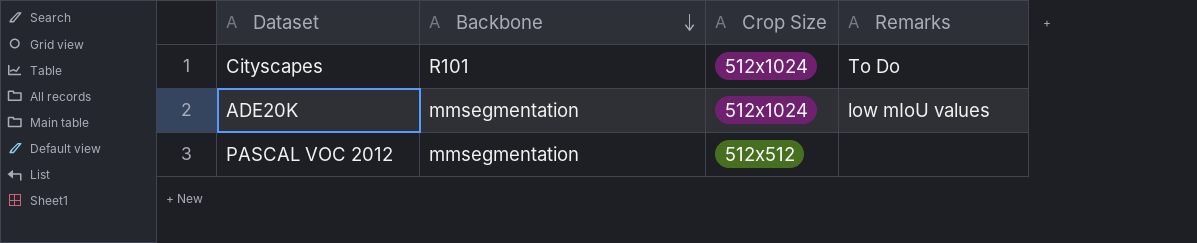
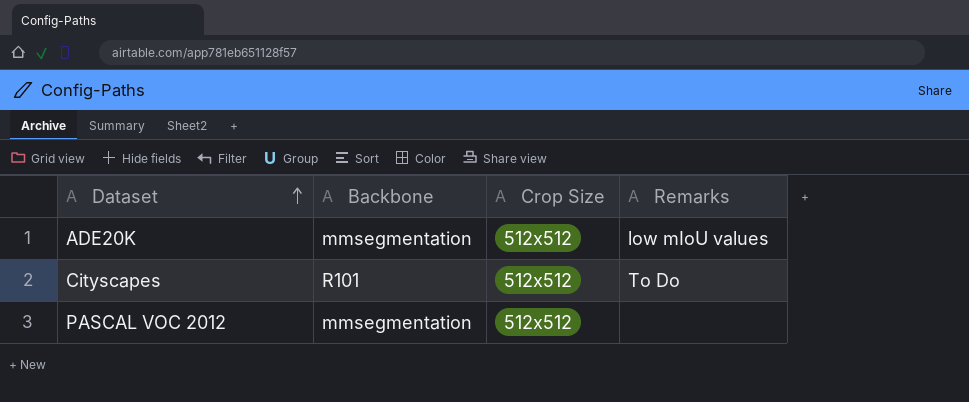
row order: Backbone descending -> Dataset ascending
ADE20K | Crop Size: 512x1024 -> 512x512
Cityscapes | Crop Size: 512x1024 -> 512x512

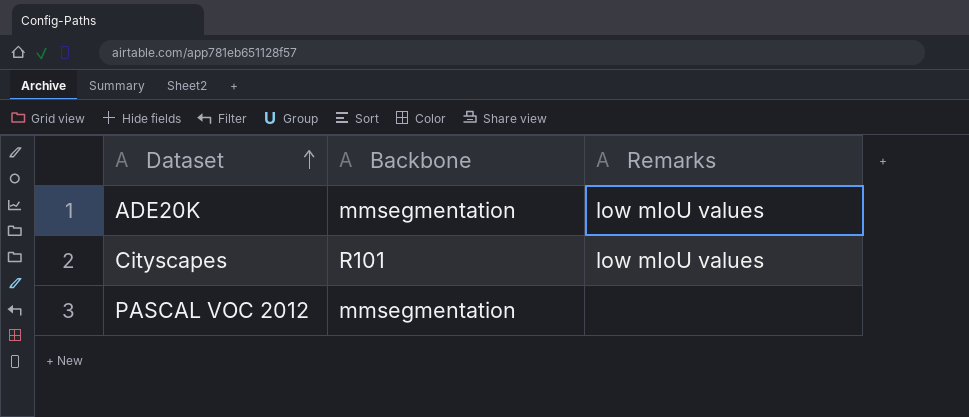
column Crop Size | position: 3 -> none
Cityscapes | Remarks: To Do -> low mIoU values

